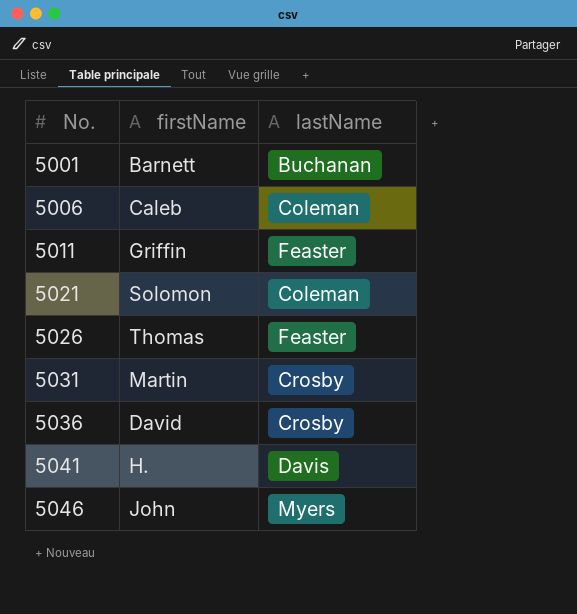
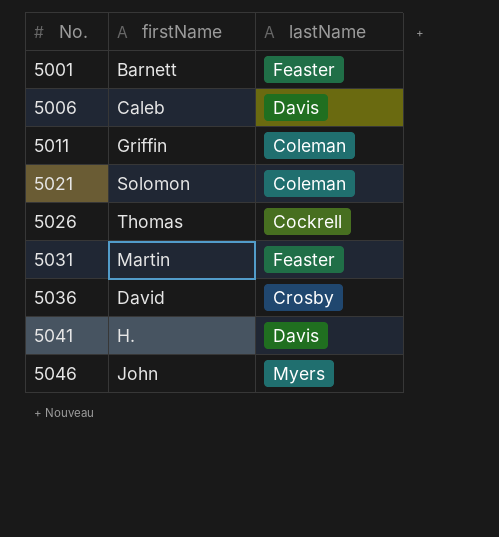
5001 | lastName: Buchanan -> Feaster
5006 | lastName: Coleman -> Davis
5011 | lastName: Feaster -> Coleman
5026 | lastName: Feaster -> Cockrell
5031 | lastName: Crosby -> Feaster

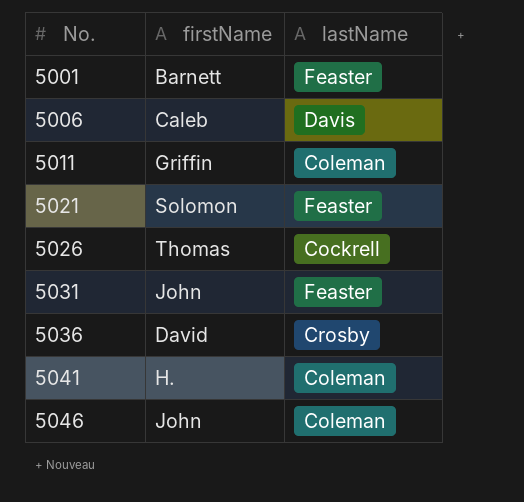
5021 | lastName: Coleman -> Feaster
5031 | firstName: Martin -> John
5041 | lastName: Davis -> Coleman
5046 | lastName: Myers -> Coleman

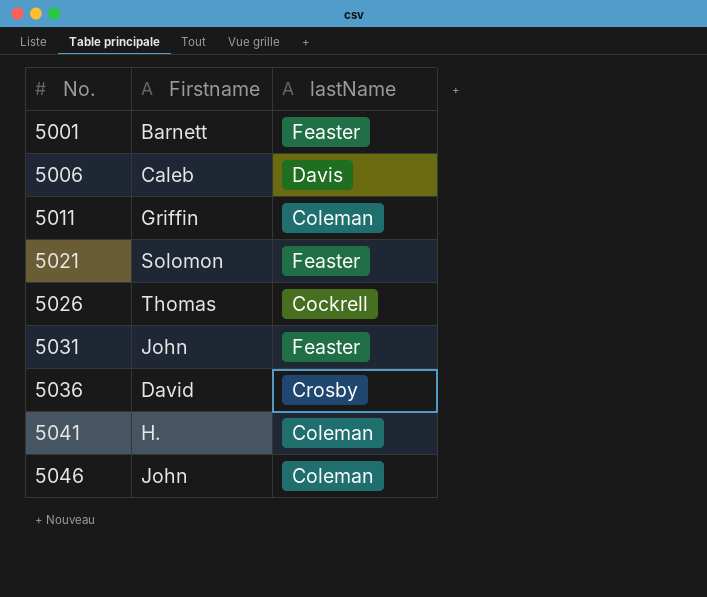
column name: firstName -> Firstname

